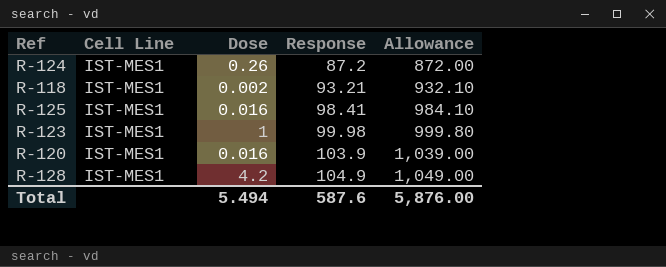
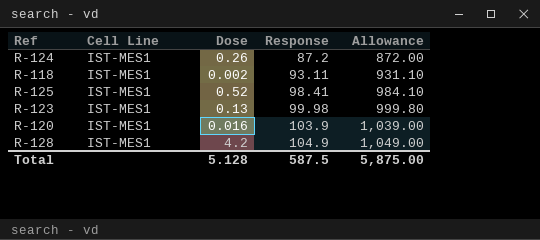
R-118 | Response: 93.21 -> 93.11
R-118 | Allowance: 932.10 -> 931.10
R-125 | Dose: 0.016 -> 0.52
R-123 | Dose: 1 -> 0.13
Total | Dose: 5.494 -> 5.128
Total | Response: 587.6 -> 587.5
Total | Allowance: 5,876.00 -> 5,875.00

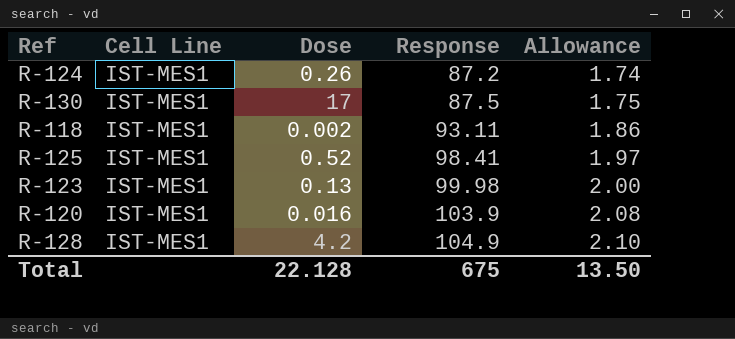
column Allowance | formula: [Response] * 10 -> [Response] * 0.02
row R-130: none -> IST-MES1 | 17 | 87.5 | 1.75
Total | Dose: 5.128 -> 22.128
Total | Response: 587.5 -> 675
Total | Allowance: 5,875.00 -> 13.50

